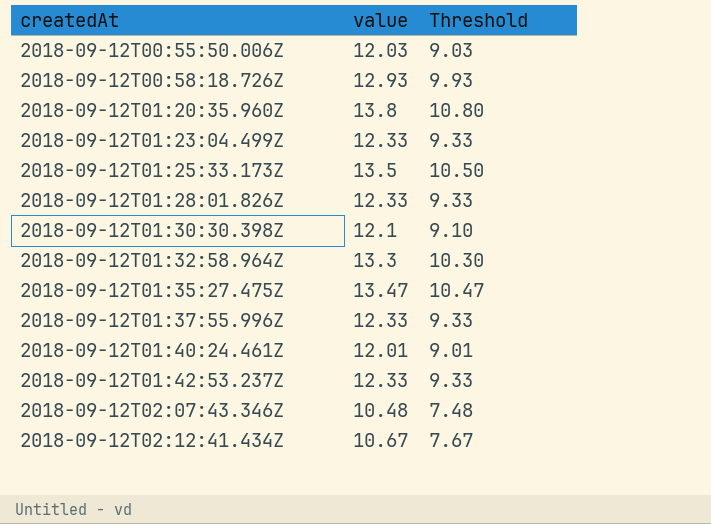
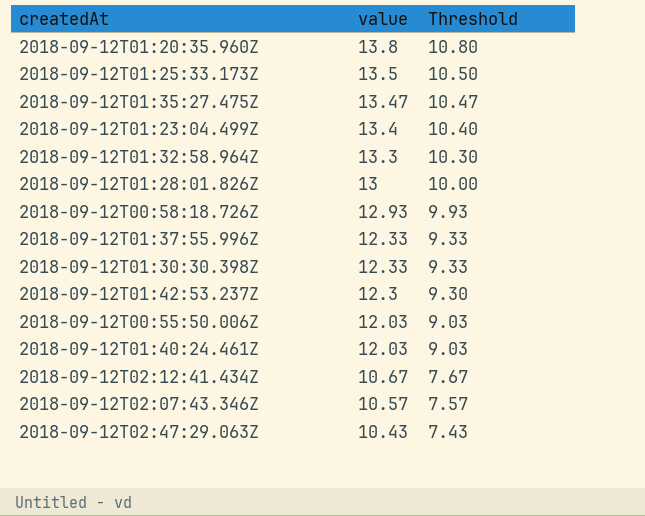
row order: createdAt ascending -> value descending
2018-09-12T01:23:04.499Z | value: 12.33 -> 13.4
2018-09-12T01:23:04.499Z | Threshold: 9.33 -> 10.40
2018-09-12T01:28:01.826Z | value: 12.33 -> 13
2018-09-12T01:28:01.826Z | Threshold: 9.33 -> 10.00
2018-09-12T01:30:30.398Z | value: 12.1 -> 12.33
2018-09-12T01:30:30.398Z | Threshold: 9.10 -> 9.33
2018-09-12T01:42:53.237Z | value: 12.33 -> 12.3
2018-09-12T01:42:53.237Z | Threshold: 9.33 -> 9.30
2018-09-12T01:40:24.461Z | value: 12.01 -> 12.03
2018-09-12T01:40:24.461Z | Threshold: 9.01 -> 9.03
2018-09-12T02:07:43.346Z | value: 10.48 -> 10.57
2018-09-12T02:07:43.346Z | Threshold: 7.48 -> 7.57
row 2018-09-12T02:47:29.063Z: none -> 10.43 | 7.43

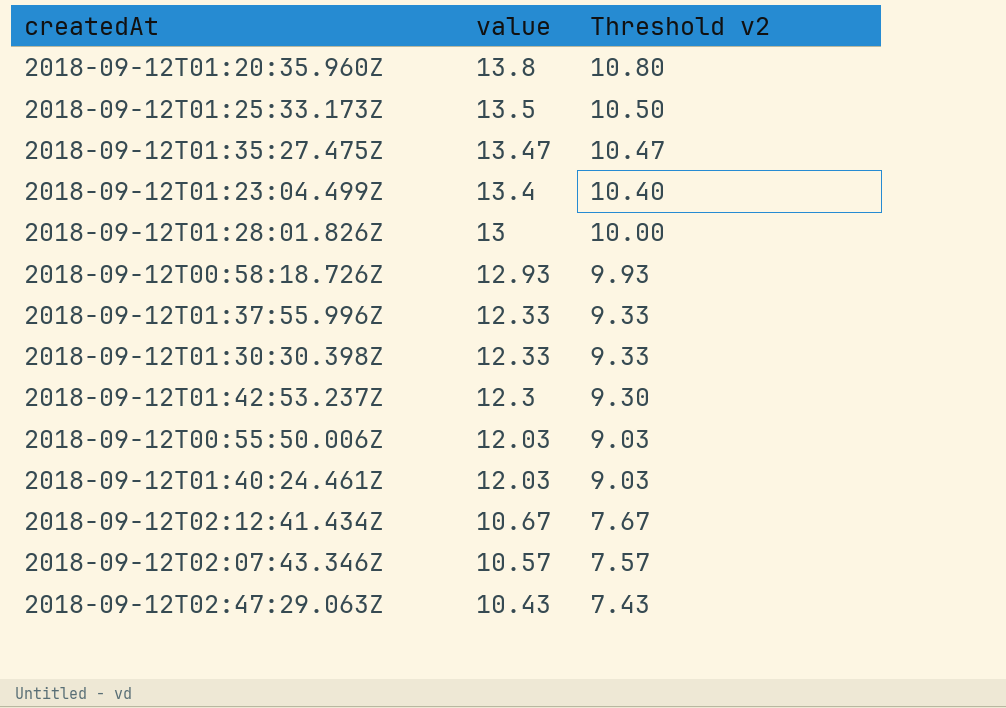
column name: Threshold -> Threshold v2
row 2018-09-12T01:32:58.964Z: 13.3 | 10.30 -> none

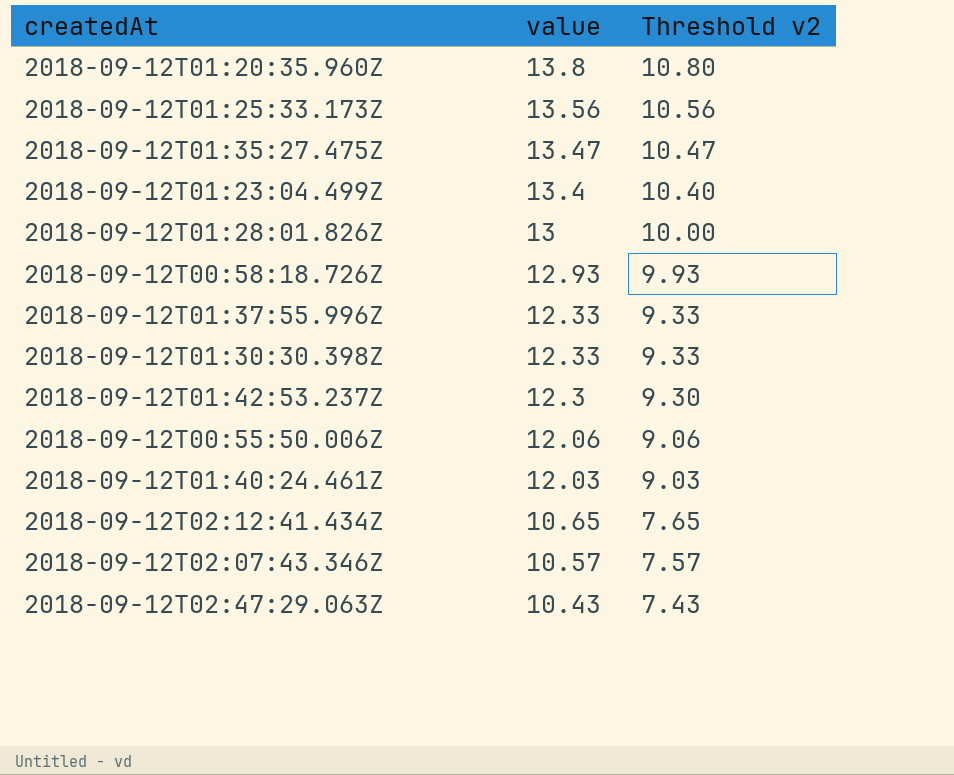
2018-09-12T01:25:33.173Z | value: 13.5 -> 13.56
2018-09-12T01:25:33.173Z | Threshold v2: 10.50 -> 10.56
2018-09-12T00:55:50.006Z | value: 12.03 -> 12.06
2018-09-12T00:55:50.006Z | Threshold v2: 9.03 -> 9.06
2018-09-12T02:12:41.434Z | value: 10.67 -> 10.65
2018-09-12T02:12:41.434Z | Threshold v2: 7.67 -> 7.65

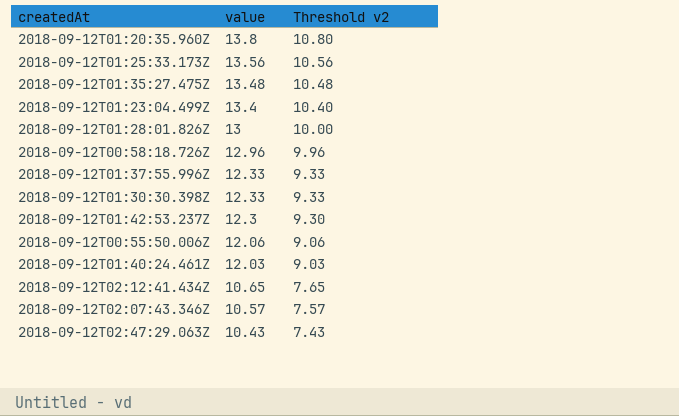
2018-09-12T01:35:27.475Z | value: 13.47 -> 13.48
2018-09-12T01:35:27.475Z | Threshold v2: 10.47 -> 10.48
2018-09-12T00:58:18.726Z | value: 12.93 -> 12.96
2018-09-12T00:58:18.726Z | Threshold v2: 9.93 -> 9.96

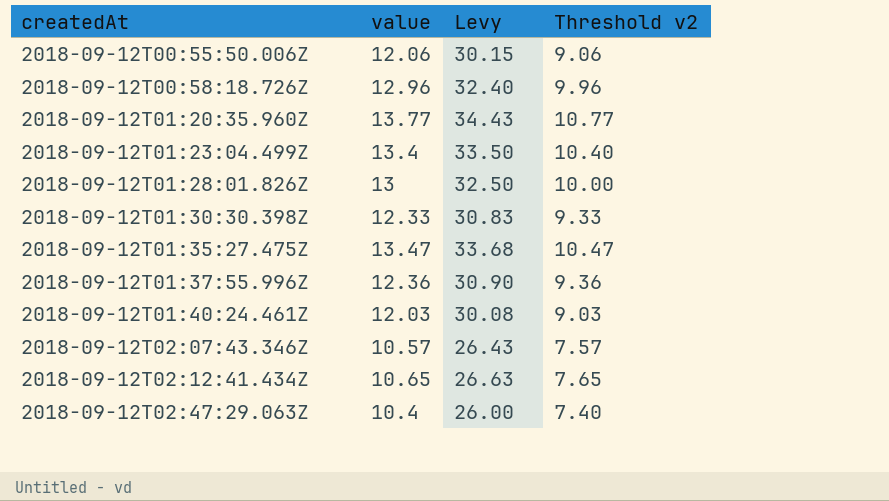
row order: value descending -> createdAt ascending
column Levy | formula: none -> [value] * 2.5
row 2018-09-12T01:25:33.173Z: 13.56 | 10.56 -> none
row 2018-09-12T01:42:53.237Z: 12.3 | 9.30 -> none
2018-09-12T01:20:35.960Z | value: 13.8 -> 13.77
2018-09-12T01:20:35.960Z | Threshold v2: 10.80 -> 10.77
2018-09-12T01:35:27.475Z | value: 13.48 -> 13.47
2018-09-12T01:35:27.475Z | Threshold v2: 10.48 -> 10.47
2018-09-12T01:37:55.996Z | value: 12.33 -> 12.36
2018-09-12T01:37:55.996Z | Threshold v2: 9.33 -> 9.36
2018-09-12T02:47:29.063Z | value: 10.43 -> 10.4
2018-09-12T02:47:29.063Z | Threshold v2: 7.43 -> 7.40

